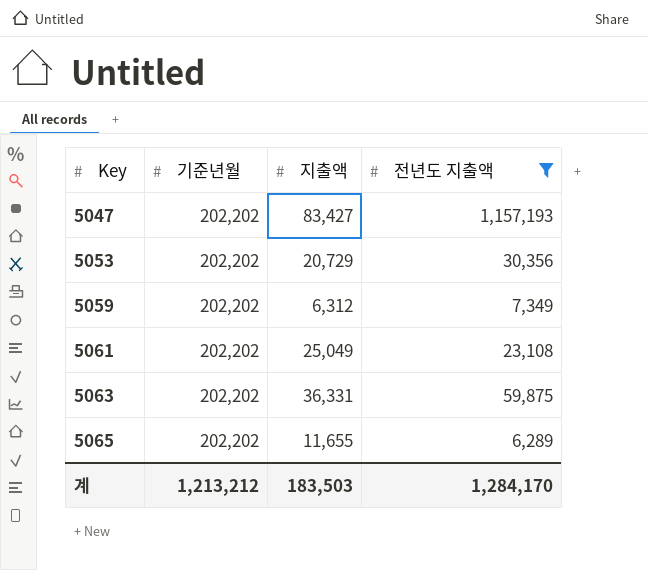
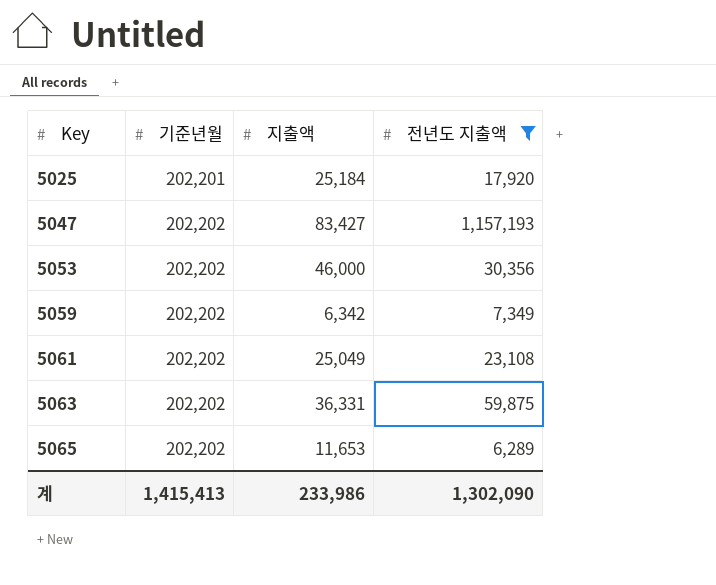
row 5025: none -> 202,201 | 25,184 | 17,920
5053 | 지출액: 20,729 -> 46,000
5059 | 지출액: 6,312 -> 6,342
5065 | 지출액: 11,655 -> 11,653
계 | 기준년월: 1,213,212 -> 1,415,413
계 | 지출액: 183,503 -> 233,986
계 | 전년도 지출액: 1,284,170 -> 1,302,090

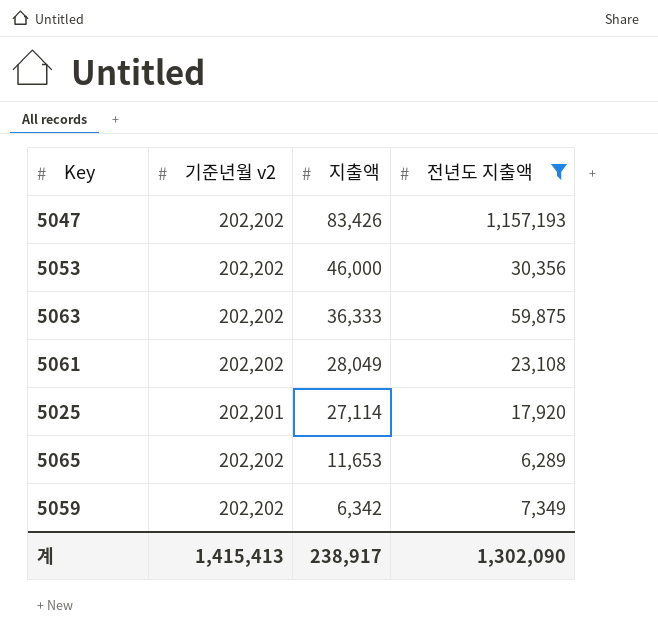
row order: Key ascending -> 지출액 descending
column name: 기준년월 -> 기준년월 v2
5047 | 지출액: 83,427 -> 83,426
5063 | 지출액: 36,331 -> 36,333
5061 | 지출액: 25,049 -> 28,049
5025 | 지출액: 25,184 -> 27,114
계 | 지출액: 233,986 -> 238,917

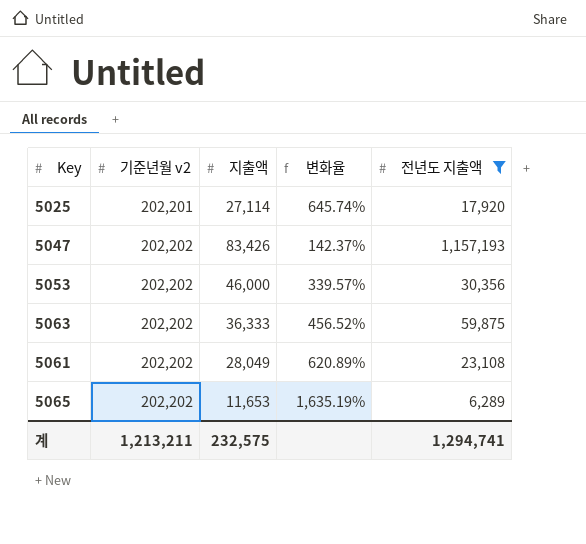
row order: 지출액 descending -> 기준년월 v2 ascending
column 변화율 | formula: none -> ([기준년월 v2] - [지출액]) / [지출액]
row 5059: 202,202 | 6,342 | 7,349 -> none
계 | 기준년월 v2: 1,415,413 -> 1,213,211
계 | 지출액: 238,917 -> 232,575
계 | 전년도 지출액: 1,302,090 -> 1,294,741

